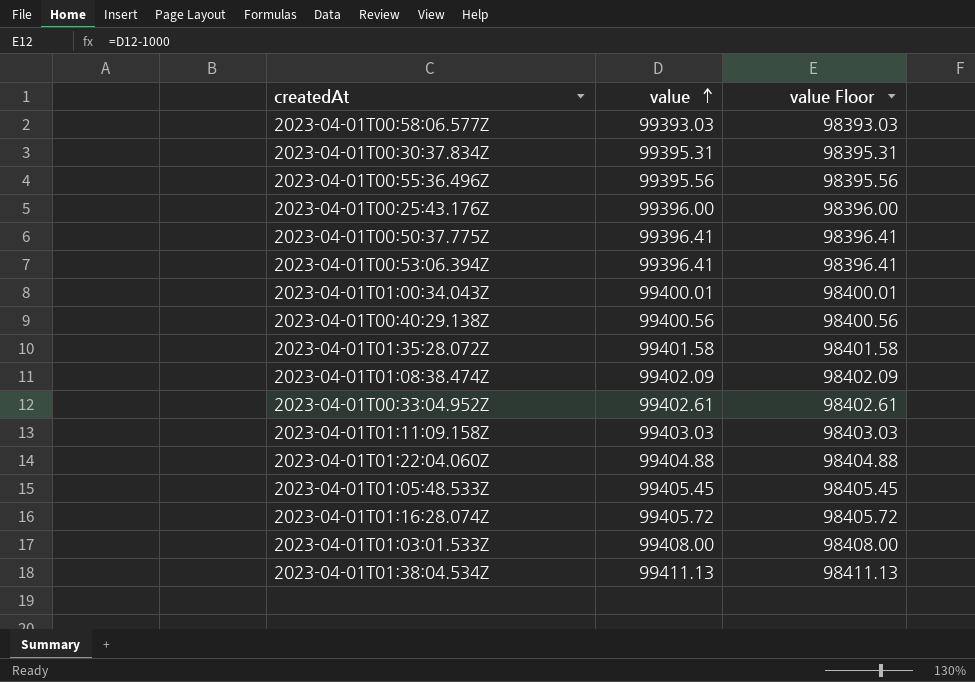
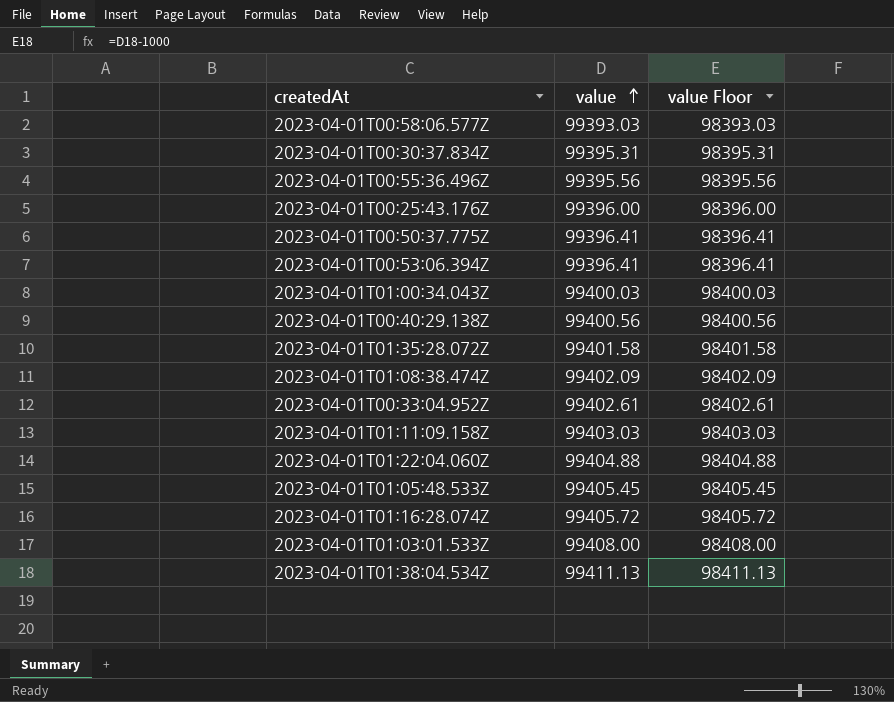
2023-04-01T01:00:34.043Z | value: 99400.01 -> 99400.03
2023-04-01T01:00:34.043Z | value Floor: 98400.01 -> 98400.03

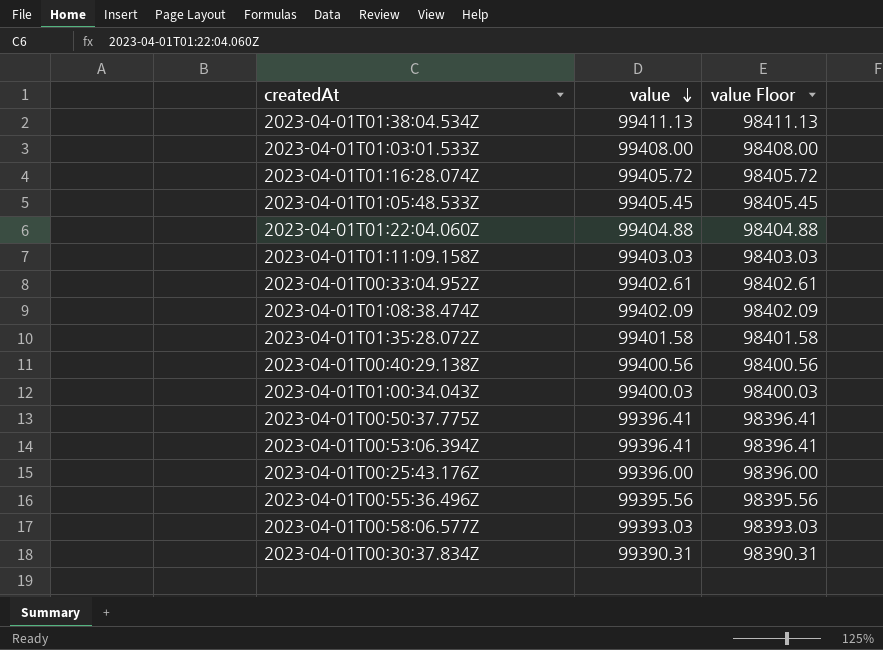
row order: value ascending -> value descending
2023-04-01T00:30:37.834Z | value: 99395.31 -> 99390.31
2023-04-01T00:30:37.834Z | value Floor: 98395.31 -> 98390.31

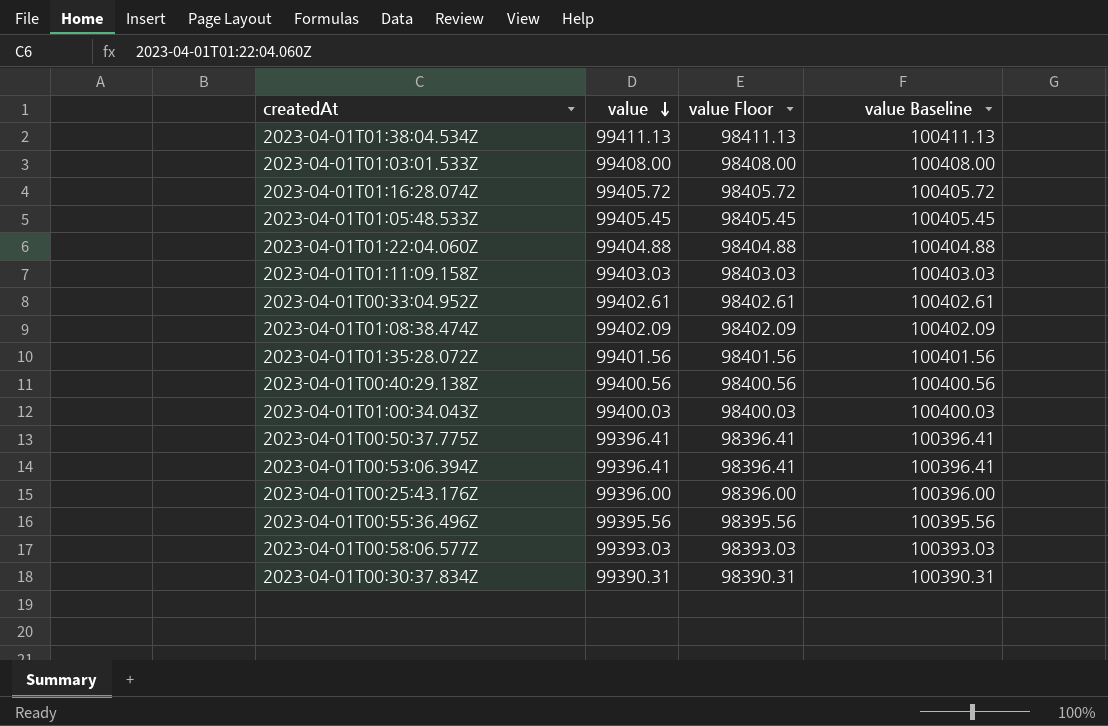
column value Baseline | formula: none -> [value] + 1000
2023-04-01T01:35:28.072Z | value: 99401.58 -> 99401.56
2023-04-01T01:35:28.072Z | value Floor: 98401.58 -> 98401.56

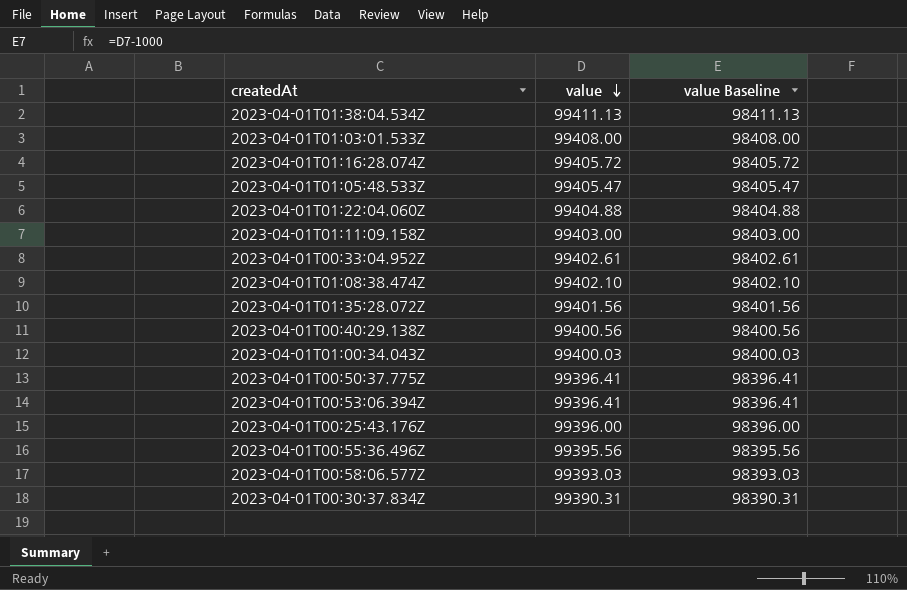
column value Floor | formula: [value] - 1000 -> none
column value Baseline | formula: [value] + 1000 -> [value] - 1000
2023-04-01T01:05:48.533Z | value: 99405.45 -> 99405.47
2023-04-01T01:11:09.158Z | value: 99403.03 -> 99403.00
2023-04-01T01:08:38.474Z | value: 99402.09 -> 99402.10

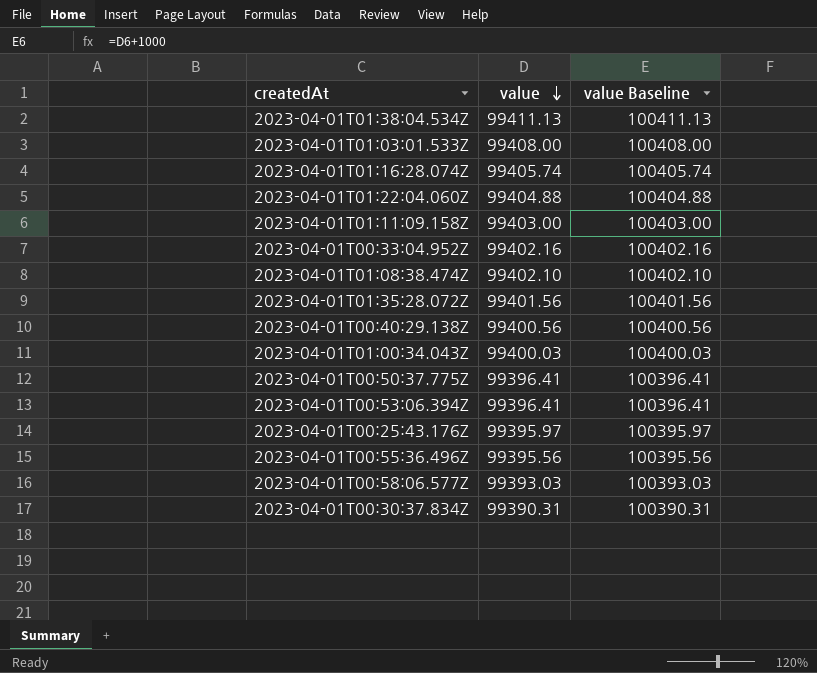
column value Baseline | formula: [value] - 1000 -> [value] + 1000
row 2023-04-01T01:05:48.533Z: 99405.47 | 98405.47 -> none
2023-04-01T01:16:28.074Z | value: 99405.72 -> 99405.74
2023-04-01T00:33:04.952Z | value: 99402.61 -> 99402.16
2023-04-01T00:25:43.176Z | value: 99396.00 -> 99395.97

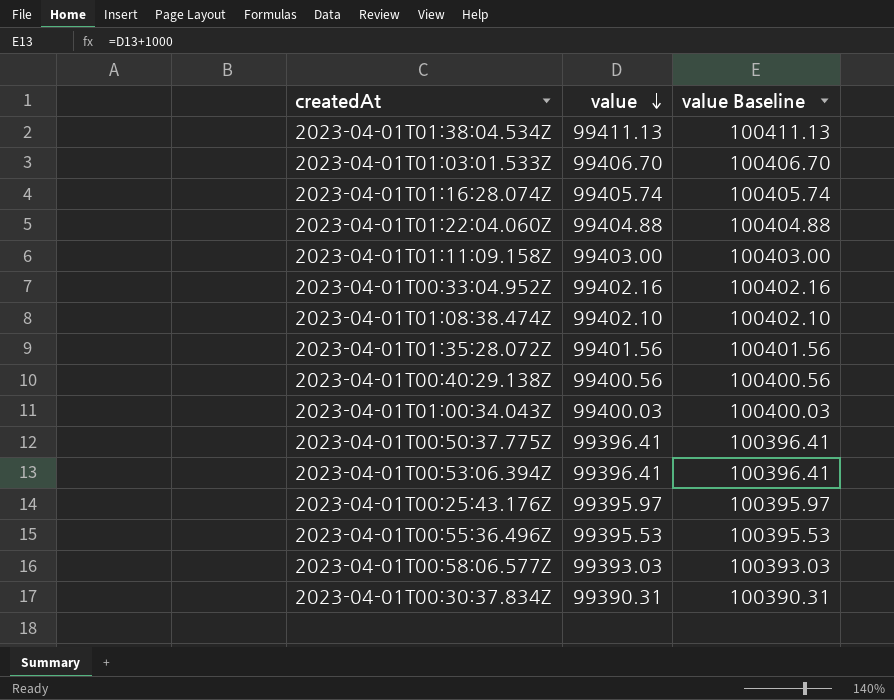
2023-04-01T01:03:01.533Z | value: 99408.00 -> 99406.70
2023-04-01T01:03:01.533Z | value Baseline: 100408.00 -> 100406.70
2023-04-01T00:55:36.496Z | value: 99395.56 -> 99395.53
2023-04-01T00:55:36.496Z | value Baseline: 100395.56 -> 100395.53

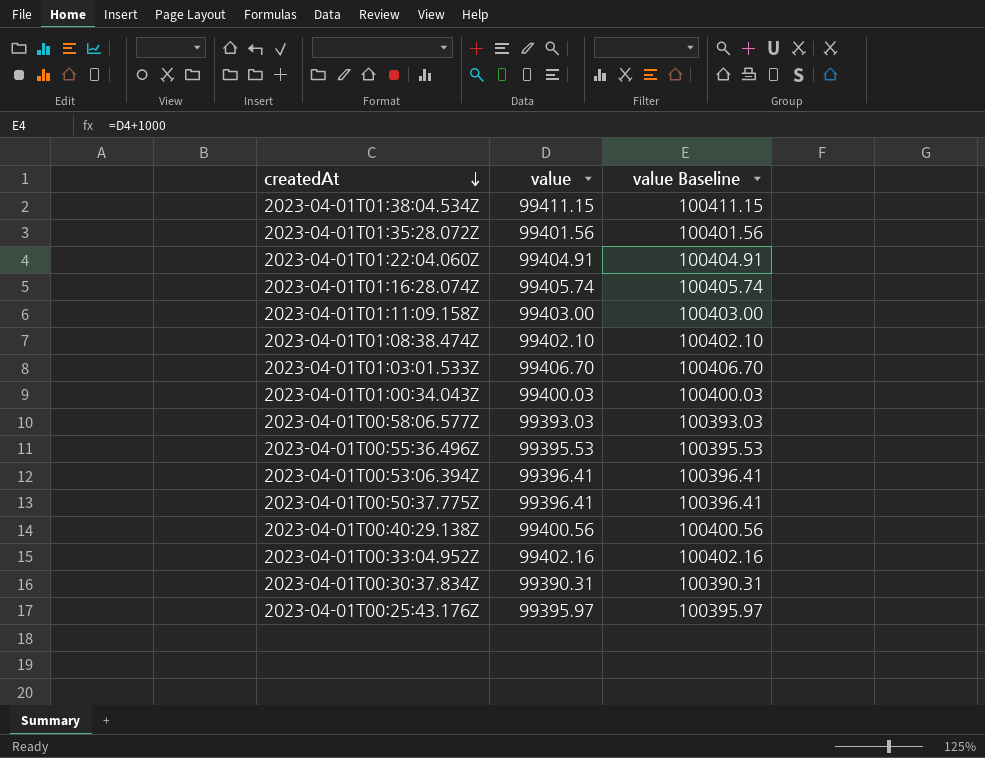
row order: value descending -> createdAt descending
2023-04-01T01:38:04.534Z | value: 99411.13 -> 99411.15
2023-04-01T01:38:04.534Z | value Baseline: 100411.13 -> 100411.15
2023-04-01T01:22:04.060Z | value: 99404.88 -> 99404.91
2023-04-01T01:22:04.060Z | value Baseline: 100404.88 -> 100404.91

